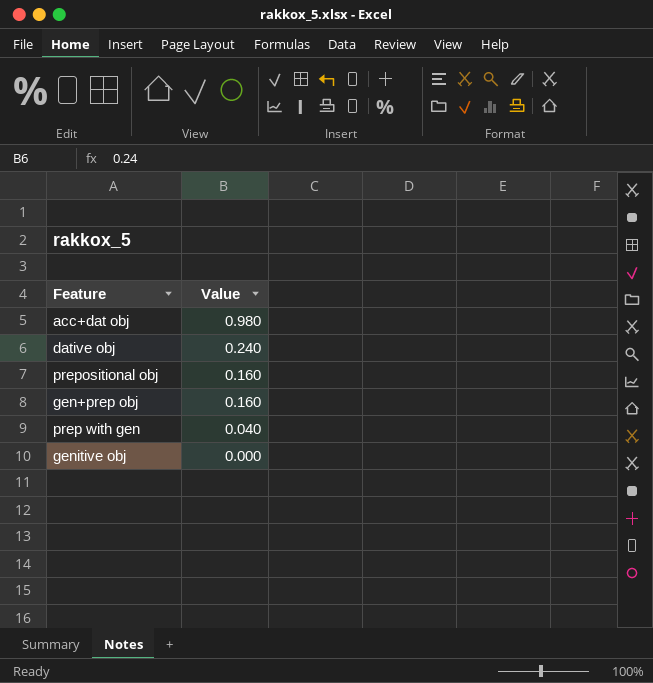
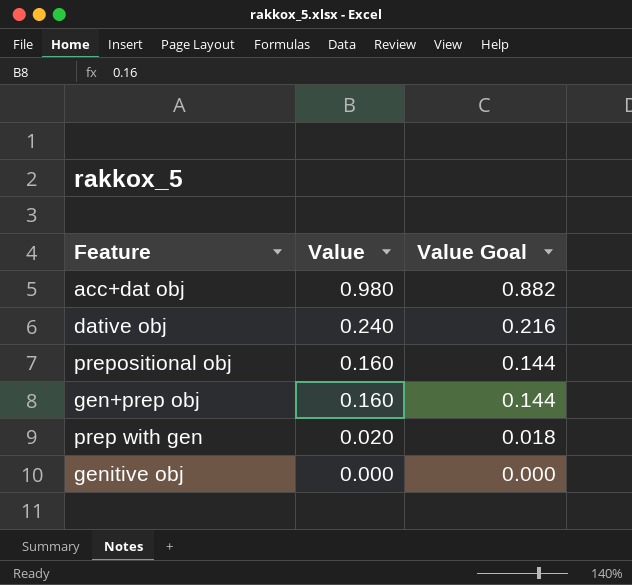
column Value Goal | formula: none -> [Value] * 0.9
prep with gen | Value: 0.040 -> 0.020

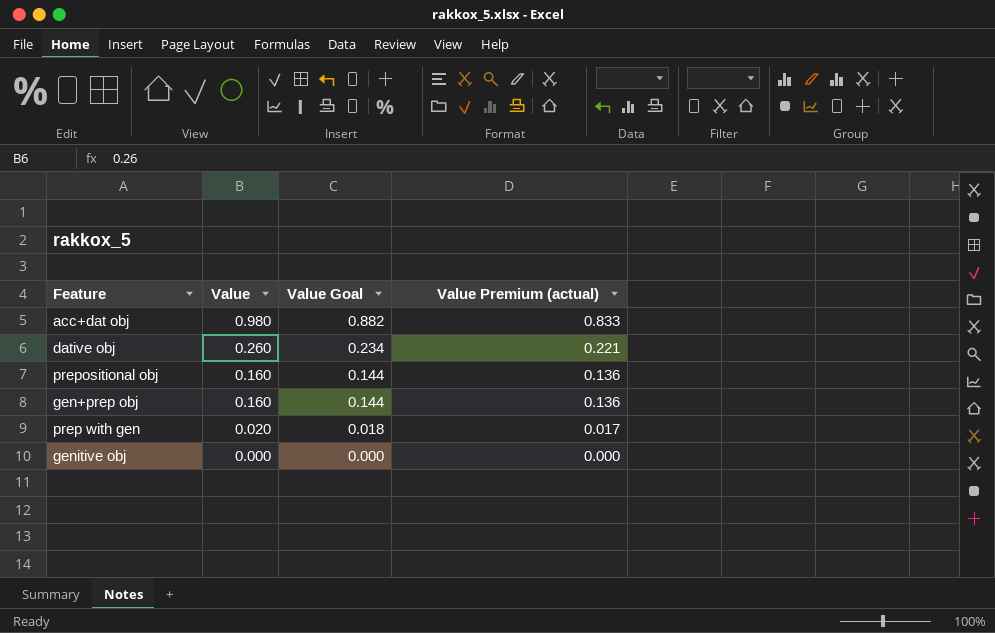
column Value Premium (actual) | formula: none -> [Value] * 0.85
dative obj | Value: 0.240 -> 0.260
dative obj | Value Goal: 0.216 -> 0.234

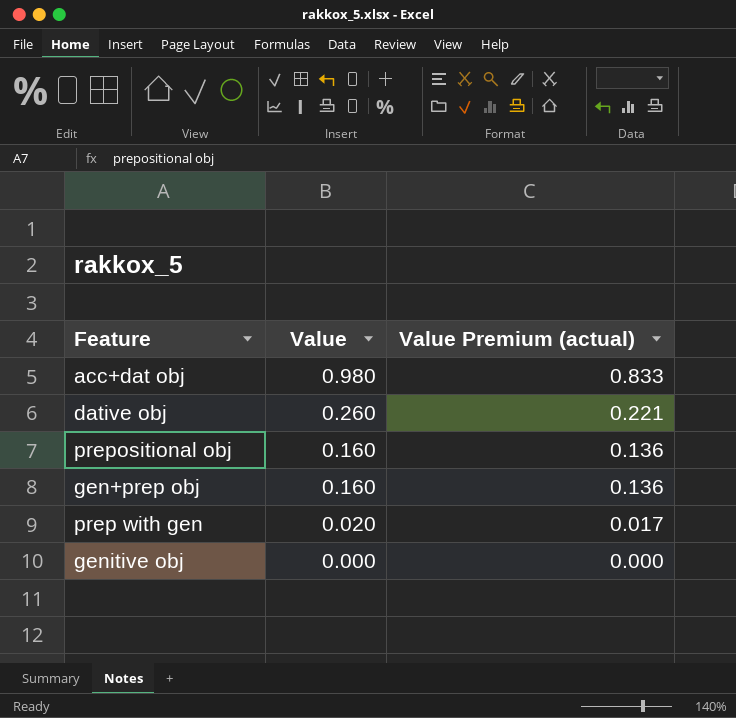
column Value Goal | formula: [Value] * 0.9 -> none

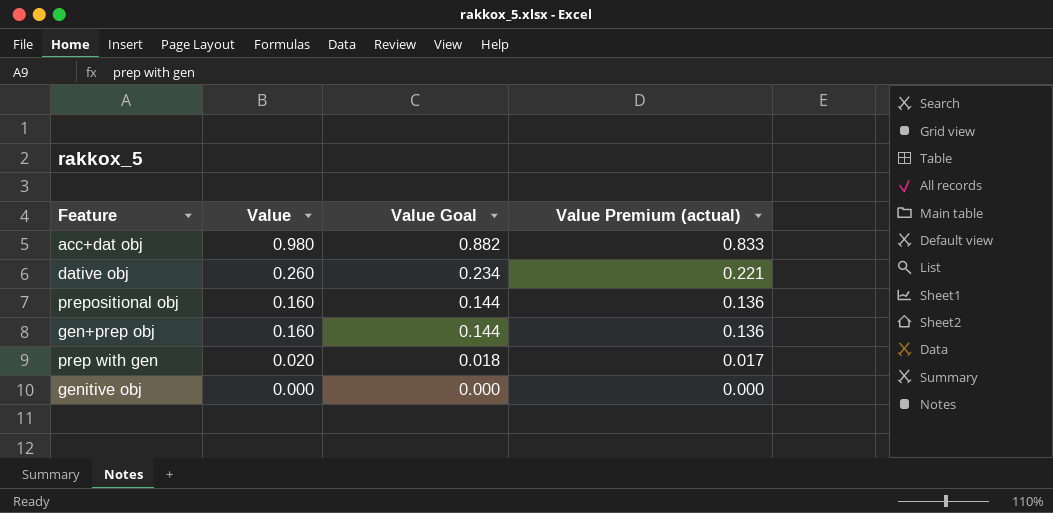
column Value Goal | formula: none -> [Value] * 0.9

